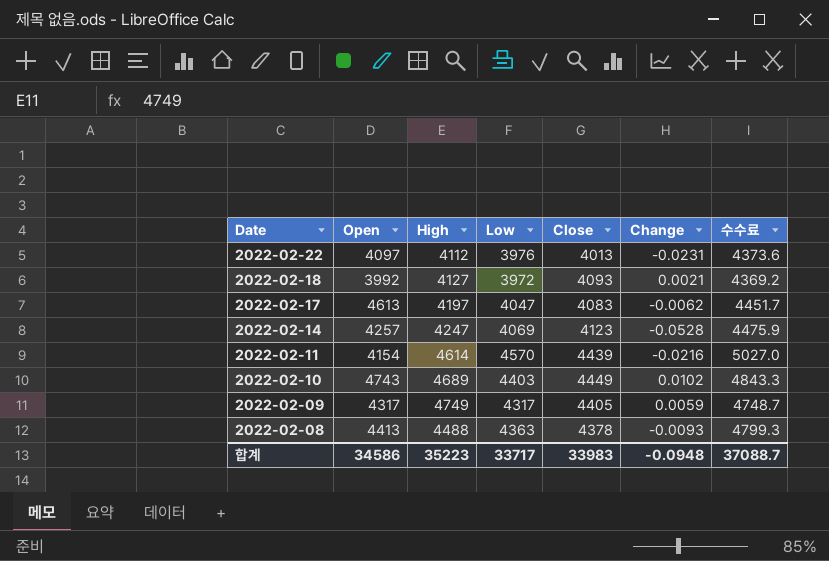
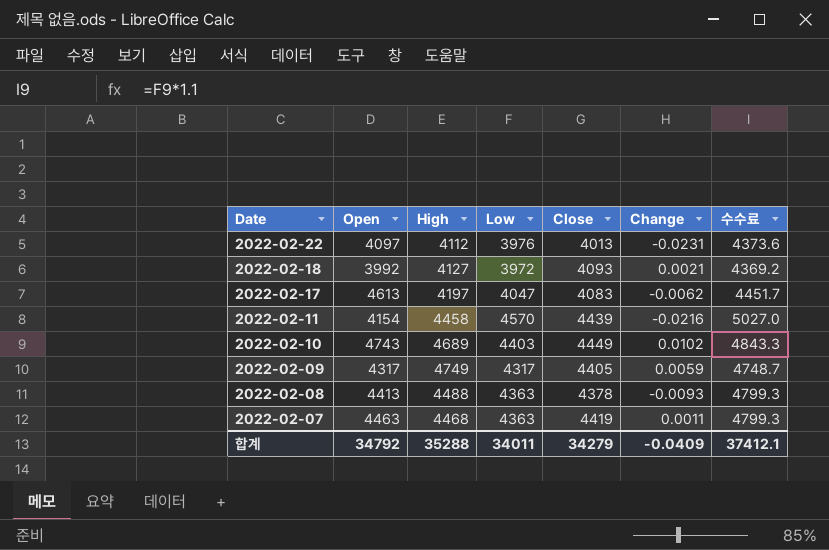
row 2022-02-14: 4257 | 4247 | 4069 | 4123 | -0.0528 | 4475.9 -> none
2022-02-11 | High: 4614 -> 4458
row 2022-02-07: none -> 4463 | 4468 | 4363 | 4419 | 0.0011 | 4799.3
합계 | Open: 34586 -> 34792
합계 | High: 35223 -> 35288
합계 | Low: 33717 -> 34011
합계 | Close: 33983 -> 34279
합계 | Change: -0.0948 -> -0.0409
합계 | 수수료: 37088.7 -> 37412.1

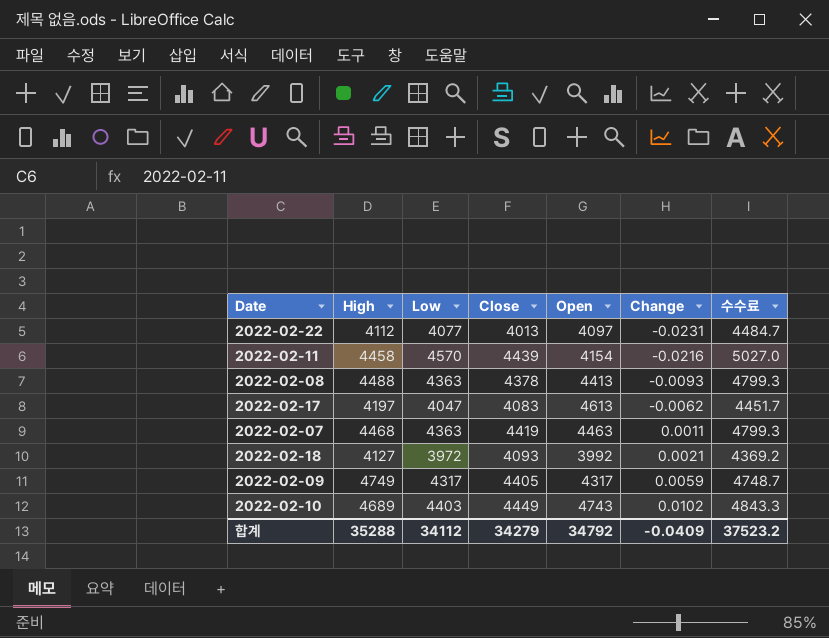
row order: Date descending -> Change ascending
column Open | position: 2 -> 5
2022-02-22 | Low: 3976 -> 4077
2022-02-22 | 수수료: 4373.6 -> 4484.7
합계 | Low: 34011 -> 34112
합계 | 수수료: 37412.1 -> 37523.2

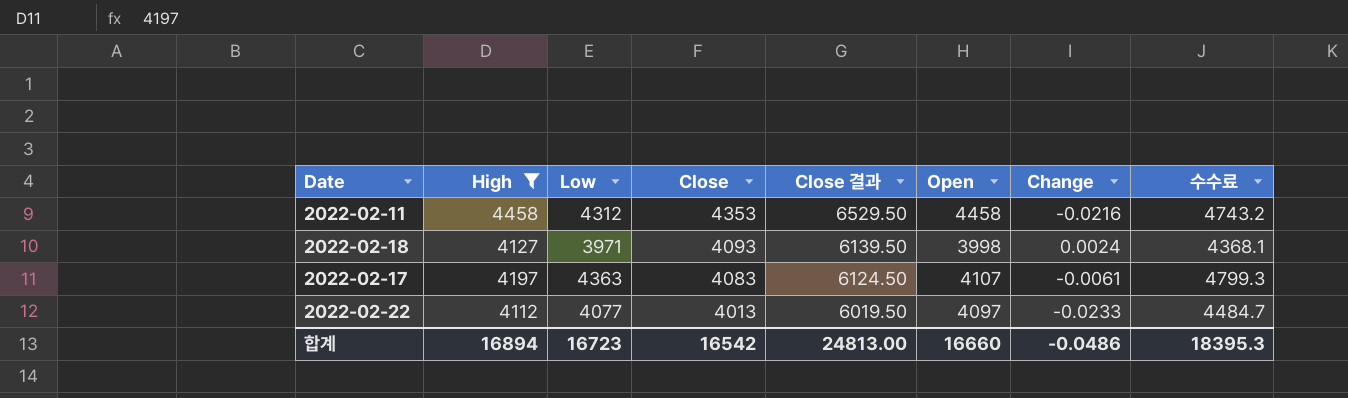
filter: none -> High <= 4458
row order: Change ascending -> Close descending
column Close 결과 | formula: none -> [Close] * 1.5
2022-02-11 | Low: 4570 -> 4312
2022-02-11 | Close: 4439 -> 4353
2022-02-11 | Open: 4154 -> 4458
2022-02-11 | 수수료: 5027.0 -> 4743.2
2022-02-18 | Low: 3972 -> 3971
2022-02-18 | Open: 3992 -> 3998
2022-02-18 | Change: 0.0021 -> 0.0024
2022-02-18 | 수수료: 4369.2 -> 4368.1
2022-02-17 | Low: 4047 -> 4363
2022-02-17 | Open: 4613 -> 4107
2022-02-17 | Change: -0.0062 -> -0.0061
2022-02-17 | 수수료: 4451.7 -> 4799.3
2022-02-22 | Change: -0.0231 -> -0.0233
합계 | High: 35288 -> 16894
합계 | Low: 34112 -> 16723
합계 | Close: 34279 -> 16542
합계 | Open: 34792 -> 16660
합계 | Change: -0.0409 -> -0.0486
합계 | 수수료: 37523.2 -> 18395.3

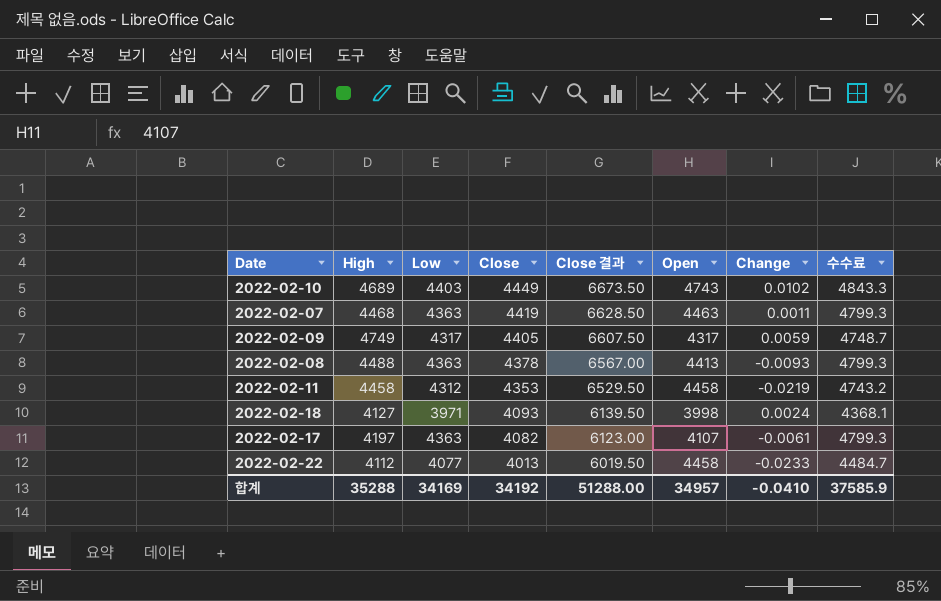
filter: High <= 4458 -> none
2022-02-11 | Change: -0.0216 -> -0.0219
2022-02-17 | Close: 4083 -> 4082
2022-02-17 | Close 결과: 6124.50 -> 6123.00
2022-02-22 | Open: 4097 -> 4458
합계 | High: 16894 -> 35288
합계 | Low: 16723 -> 34169
합계 | Close: 16542 -> 34192
합계 | Close 결과: 24813.00 -> 51288.00
합계 | Open: 16660 -> 34957
합계 | Change: -0.0486 -> -0.0410
합계 | 수수료: 18395.3 -> 37585.9

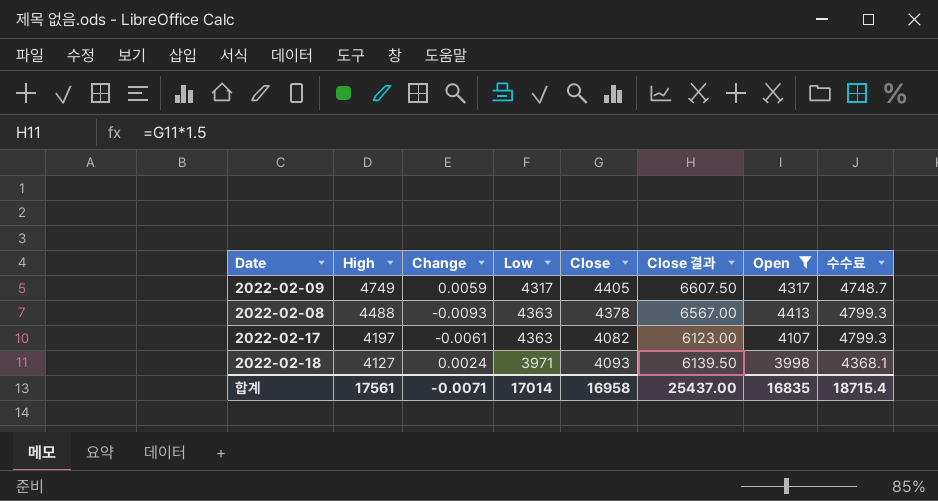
filter: none -> Open <= 4413
row order: Close descending -> High descending
column Change | position: 7 -> 3
합계 | High: 35288 -> 17561
합계 | Change: -0.0410 -> -0.0071
합계 | Low: 34169 -> 17014
합계 | Close: 34192 -> 16958
합계 | Close 결과: 51288.00 -> 25437.00
합계 | Open: 34957 -> 16835
합계 | 수수료: 37585.9 -> 18715.4

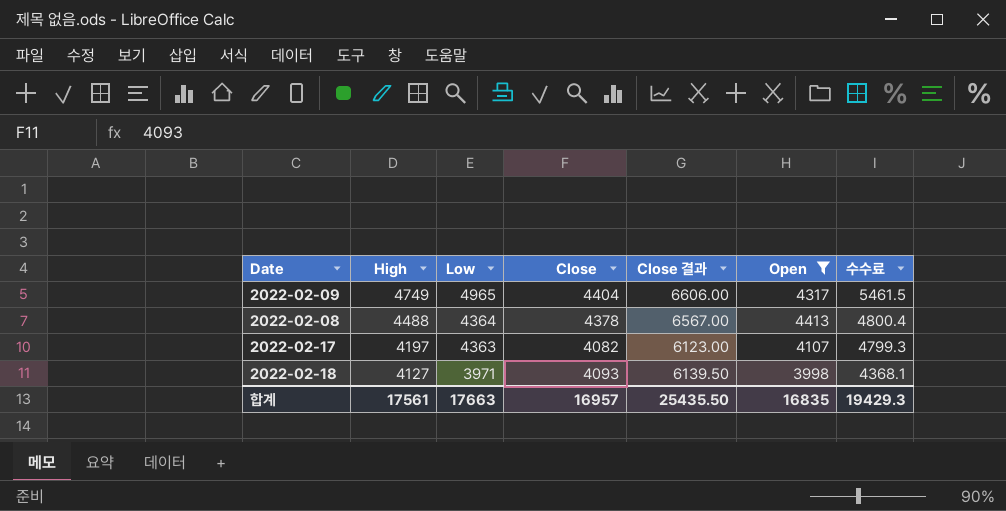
column Change | position: 3 -> none
2022-02-09 | Low: 4317 -> 4965
2022-02-09 | Close: 4405 -> 4404
2022-02-09 | Close 결과: 6607.50 -> 6606.00
2022-02-09 | 수수료: 4748.7 -> 5461.5
2022-02-08 | Low: 4363 -> 4364
2022-02-08 | 수수료: 4799.3 -> 4800.4
합계 | Low: 17014 -> 17663
합계 | Close: 16958 -> 16957
합계 | Close 결과: 25437.00 -> 25435.50
합계 | 수수료: 18715.4 -> 19429.3

